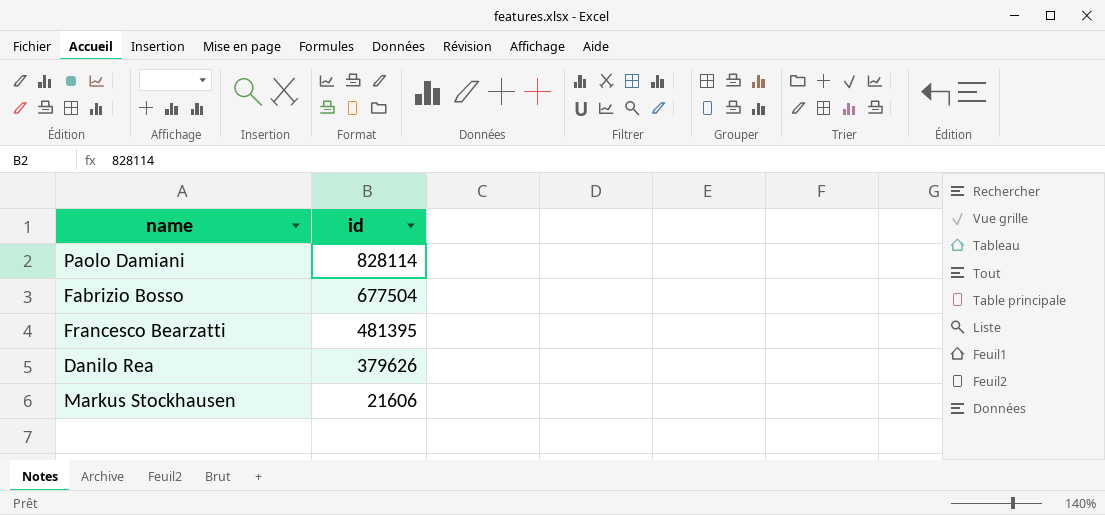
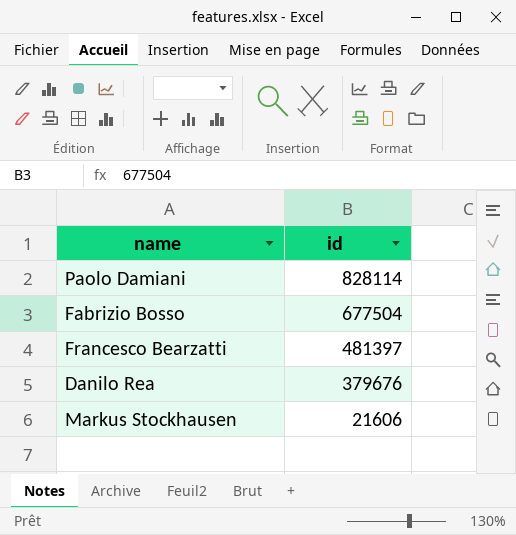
Francesco Bearzatti | id: 481395 -> 481397
Danilo Rea | id: 379626 -> 379676

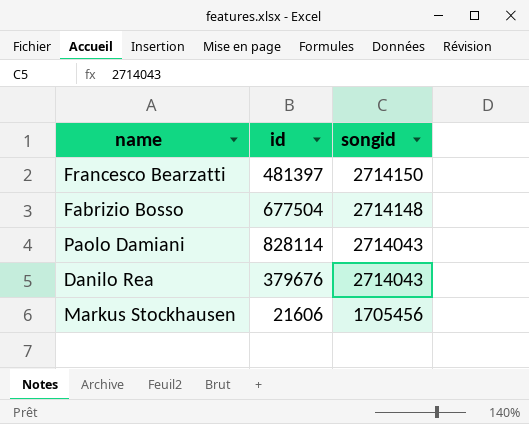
row order: id descending -> songid descending
column songid | position: none -> 3

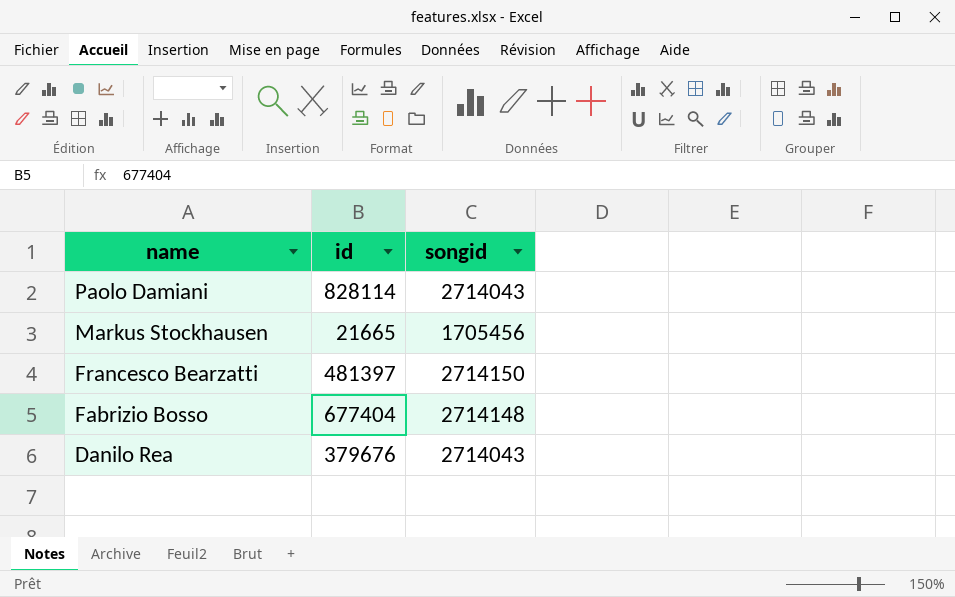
row order: songid descending -> name descending
Markus Stockhausen | id: 21606 -> 21665
Fabrizio Bosso | id: 677504 -> 677404

